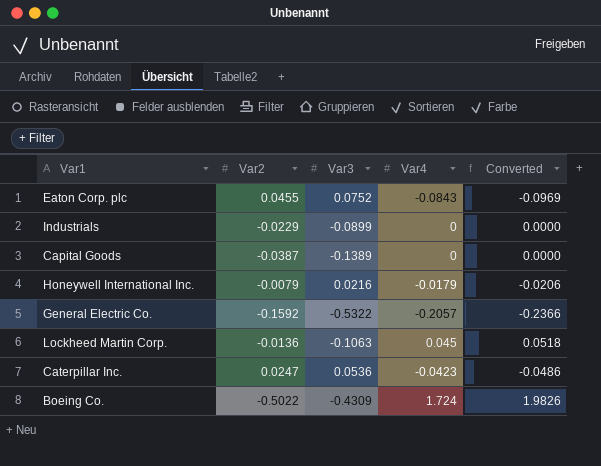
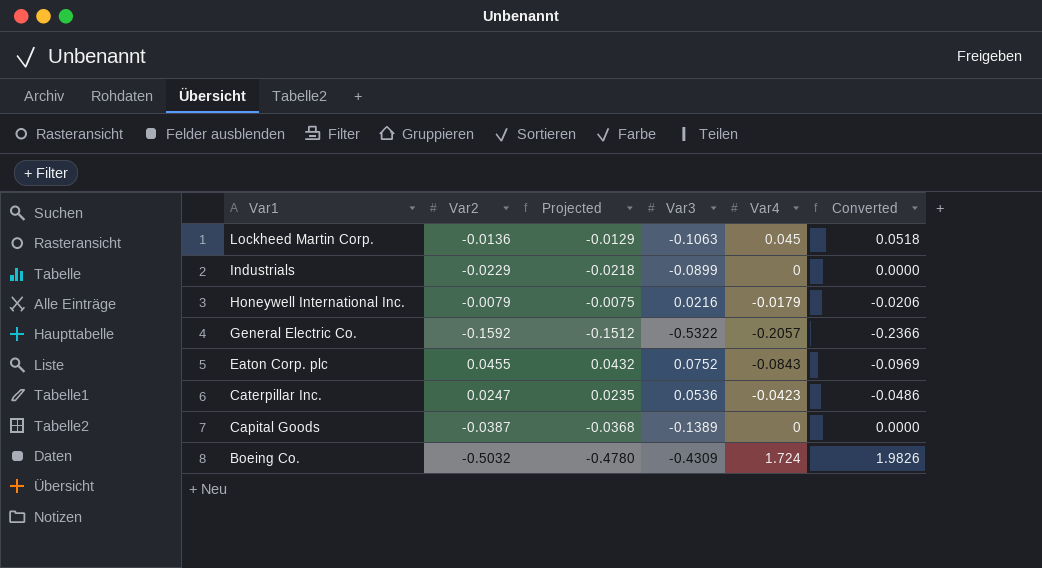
row order: none -> Var1 descending
column Projected | formula: none -> [Var2] * 0.95
Boeing Co. | Var2: -0.5022 -> -0.5032

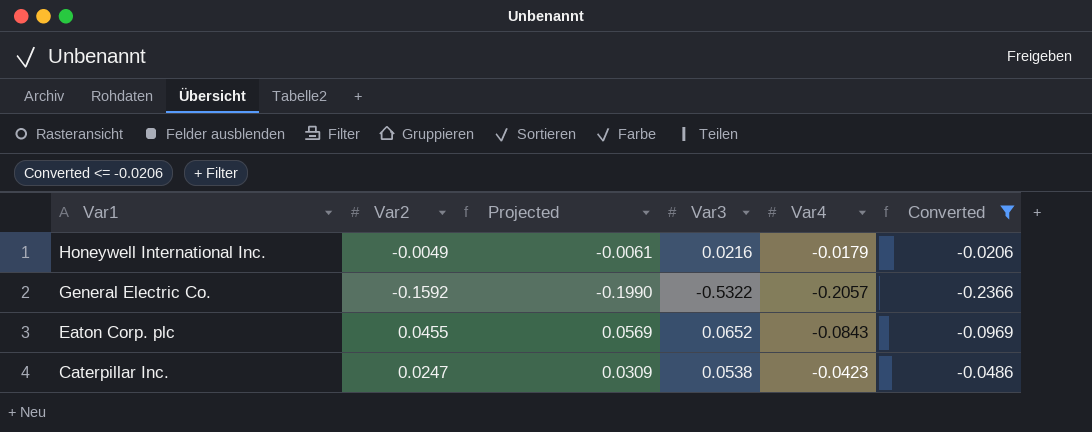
filter: none -> Converted <= -0.0206
column Projected | formula: [Var2] * 0.95 -> [Var2] * 1.25
Honeywell International Inc. | Var2: -0.0079 -> -0.0049
Eaton Corp. plc | Var3: 0.0752 -> 0.0652
Caterpillar Inc. | Var3: 0.0536 -> 0.0538

